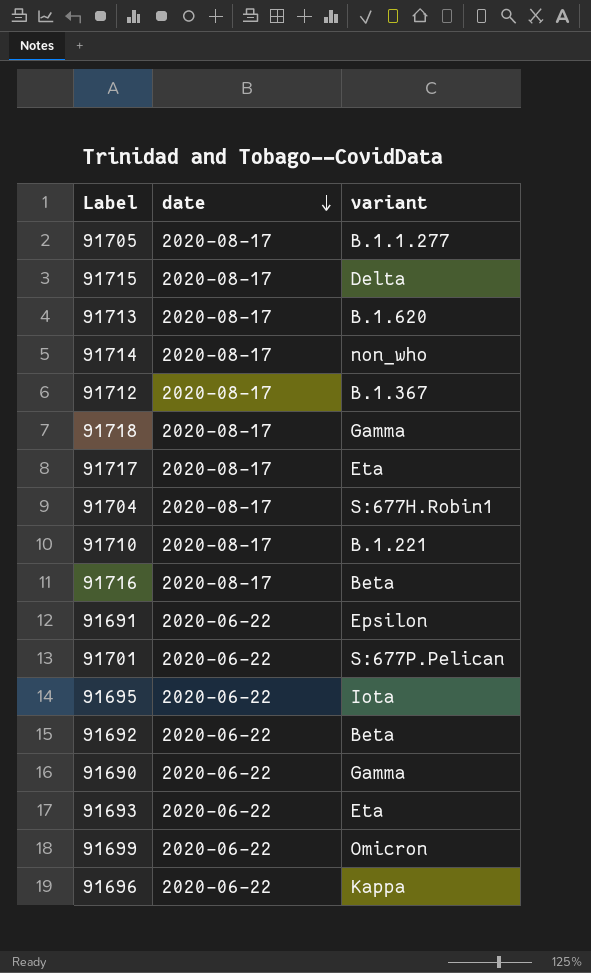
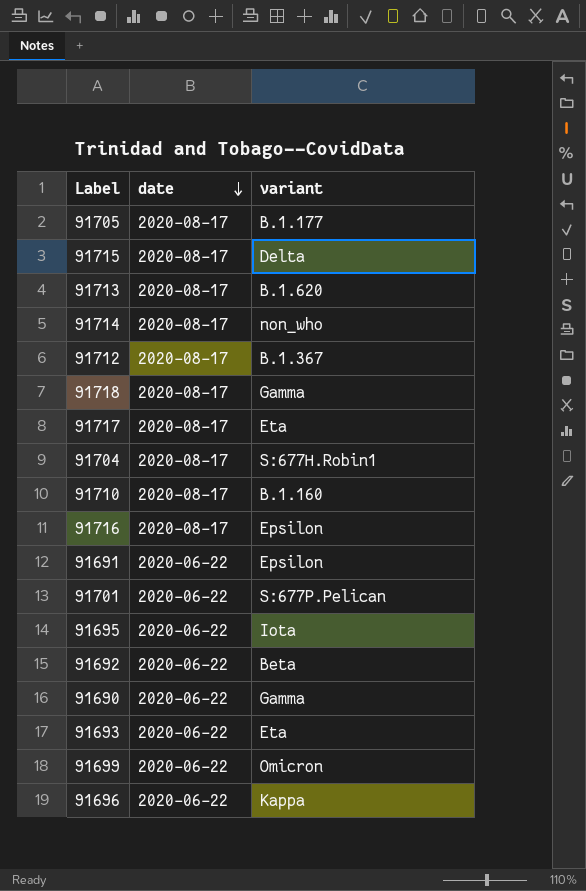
91705 | variant: B.1.1.277 -> B.1.177
91710 | variant: B.1.221 -> B.1.160
91716 | variant: Beta -> Epsilon

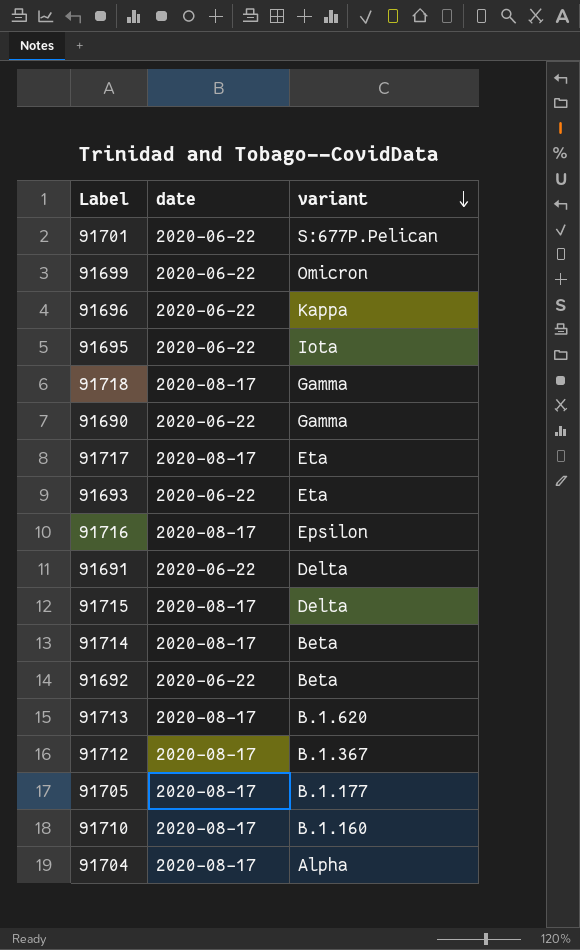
row order: date descending -> variant descending
91691 | variant: Epsilon -> Delta
91714 | variant: non_who -> Beta
91704 | variant: S:677H.Robin1 -> Alpha

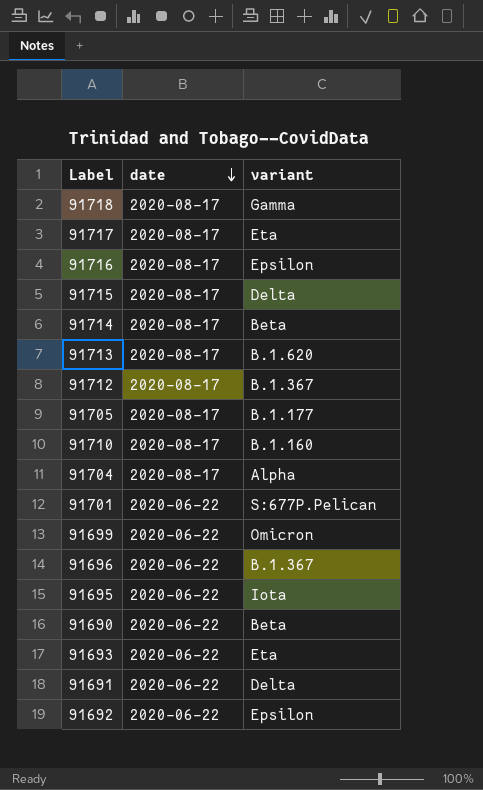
row order: variant descending -> date descending
91696 | variant: Kappa -> B.1.367
91690 | variant: Gamma -> Beta
91692 | variant: Beta -> Epsilon

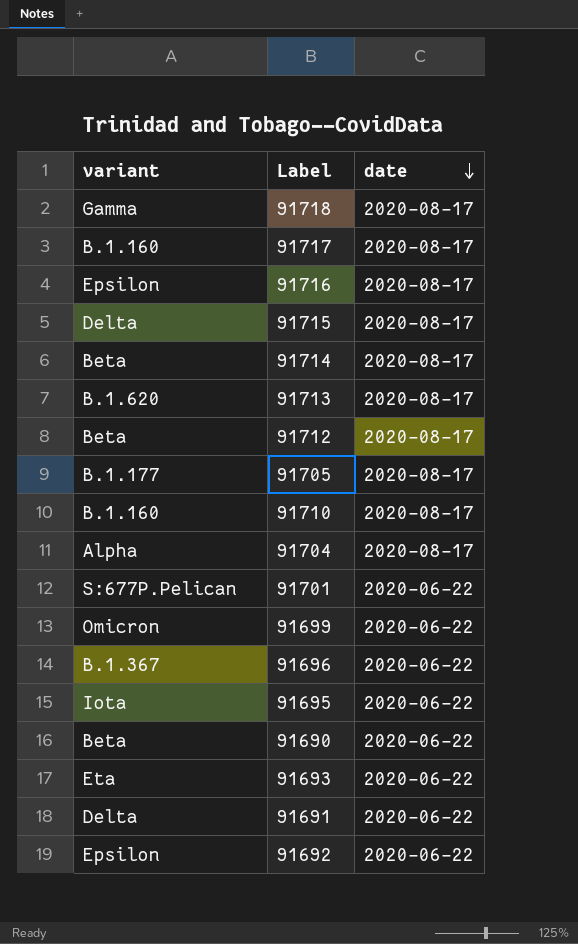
column variant | position: 3 -> 1
91717 | variant: Eta -> B.1.160
91712 | variant: B.1.367 -> Beta

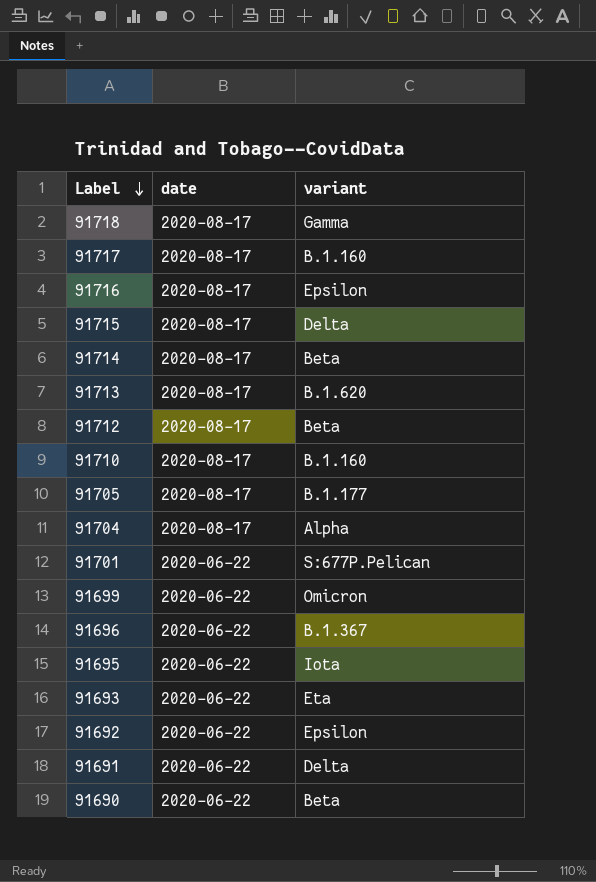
row order: date descending -> Label descending
column variant | position: 1 -> 3

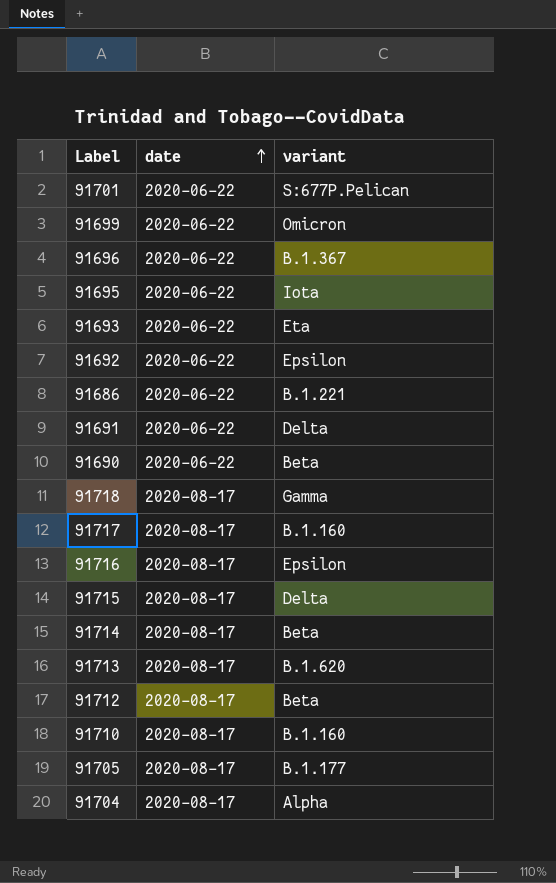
row order: Label descending -> date ascending
row 91686: none -> 2020-06-22 | B.1.221

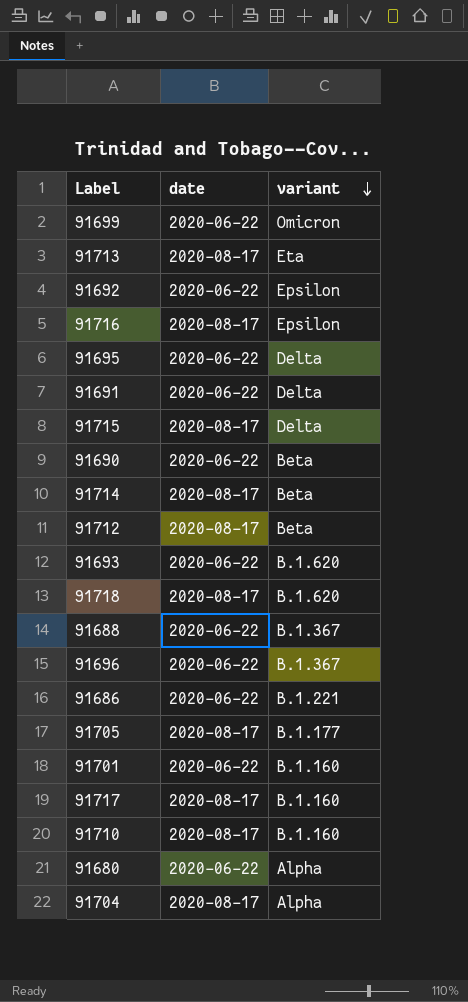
row order: date ascending -> variant descending
91713 | variant: B.1.620 -> Eta
91695 | variant: Iota -> Delta
91693 | variant: Eta -> B.1.620
91718 | variant: Gamma -> B.1.620
row 91688: none -> 2020-06-22 | B.1.367
91701 | variant: S:677P.Pelican -> B.1.160
row 91680: none -> 2020-06-22 | Alpha

